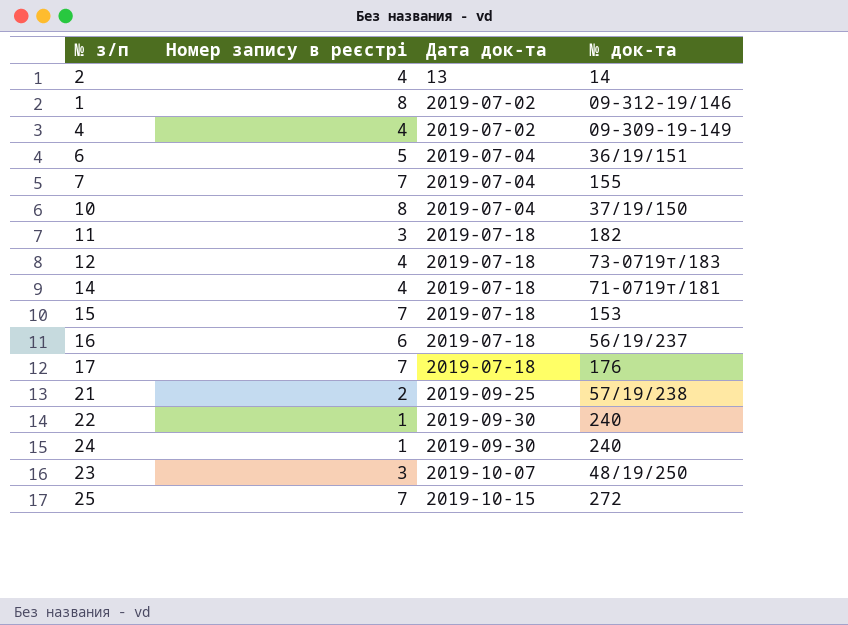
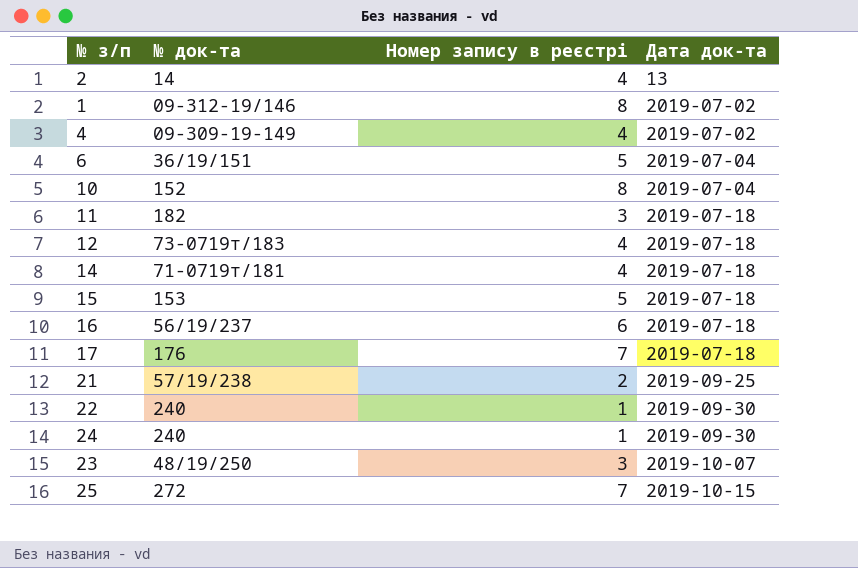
column № док-та | position: 4 -> 2
row 7: 7 | 2019-07-04 | 155 -> none
10 | № док-та: 37/19/150 -> 152
15 | Номер запису в реєстрі: 7 -> 5

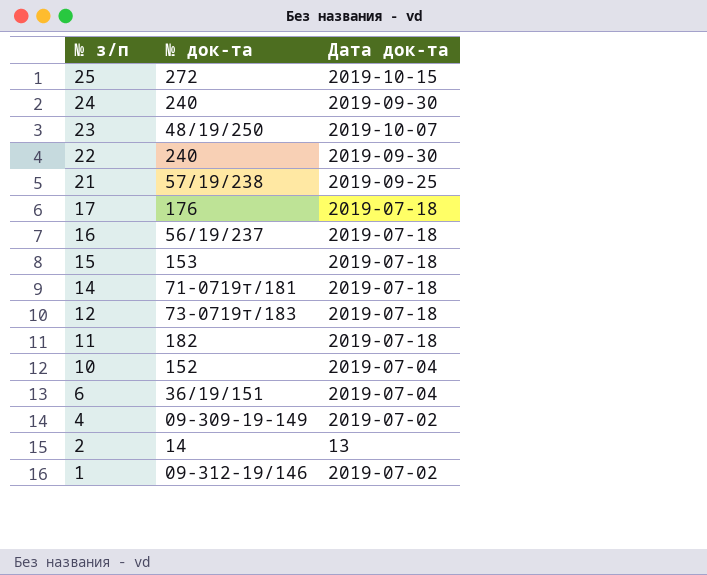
row order: Дата док-та ascending -> № з/п descending
column Номер запису в реєстрі | position: 3 -> none

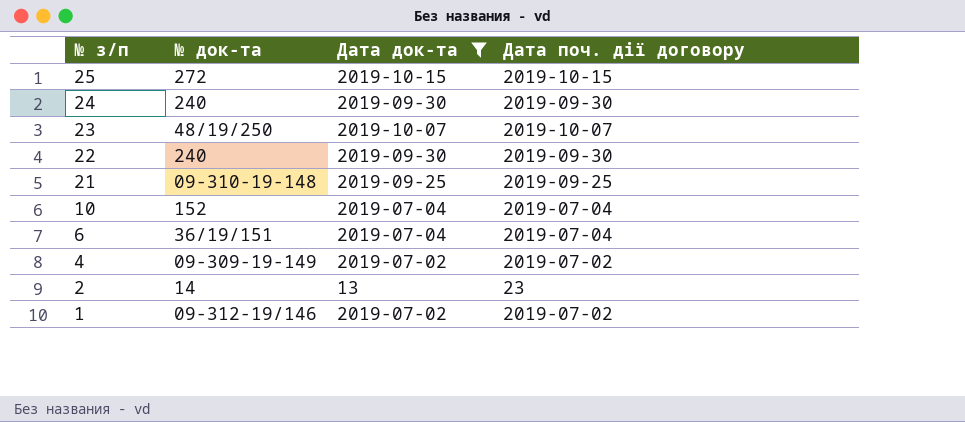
filter: none -> Дата док-та != 2019-07-18
column Дата поч. дії договору | position: none -> 4
21 | № док-та: 57/19/238 -> 09-310-19-148

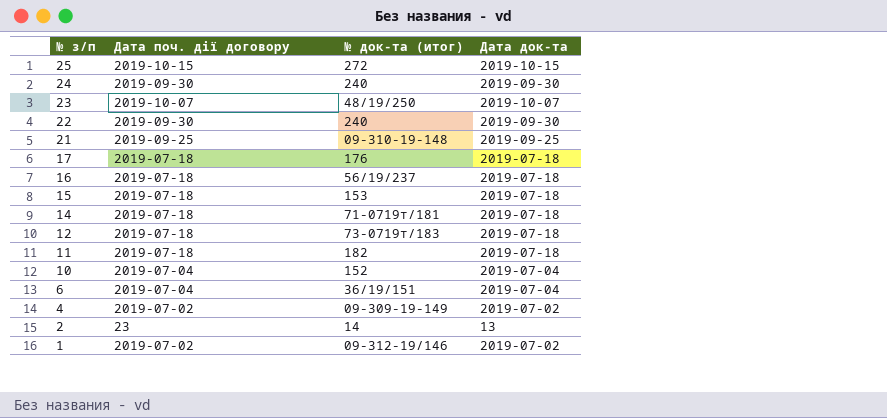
filter: Дата док-та != 2019-07-18 -> none
column Дата поч. дії договору | position: 4 -> 2
column name: № док-та -> № док-та (итог)

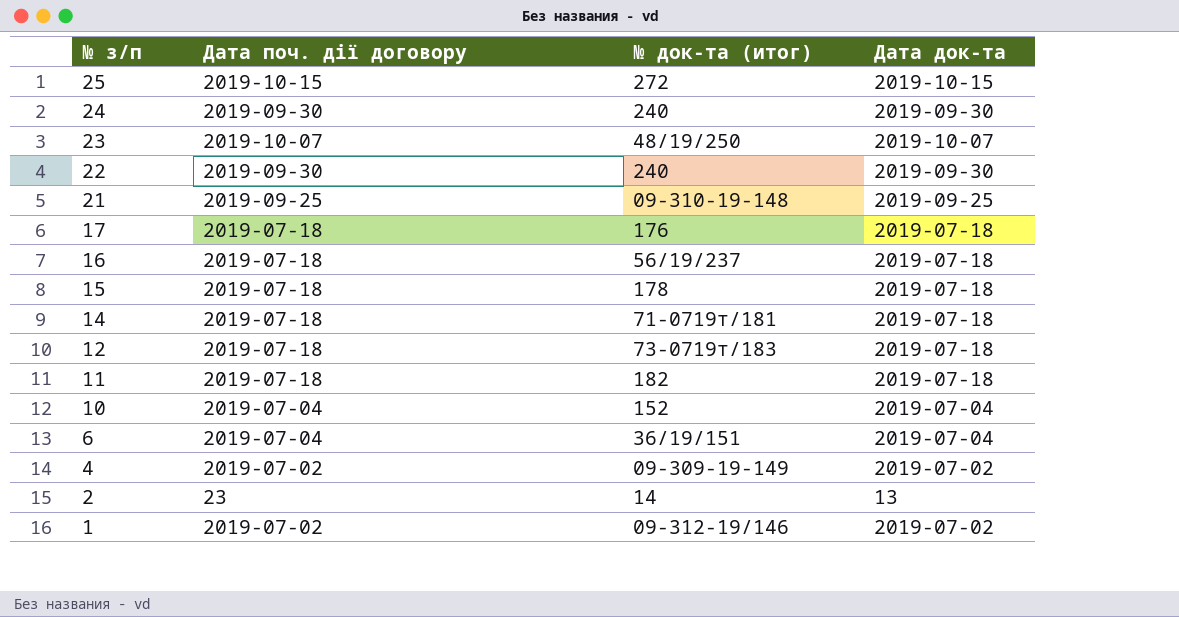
15 | № док-та (итог): 153 -> 178

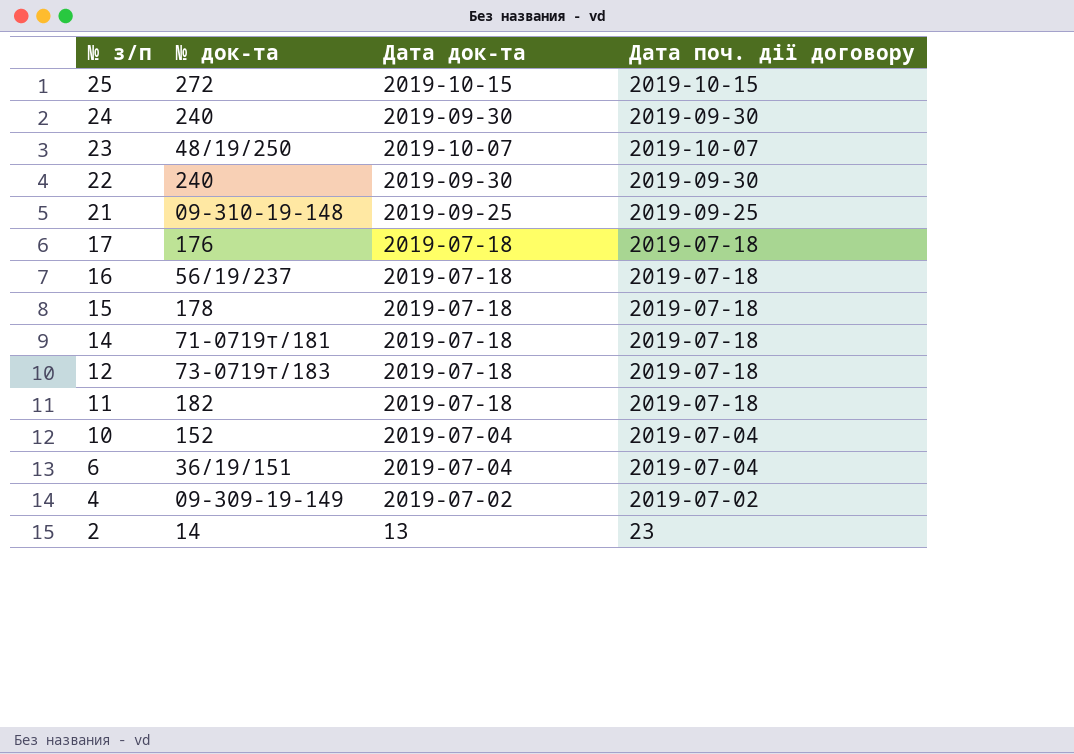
column name: № док-та (итог) -> № док-та
column Дата поч. дії договору | position: 2 -> 4
row 1: 2019-07-02 | 09-312-19/146 | 2019-07-02 -> none

